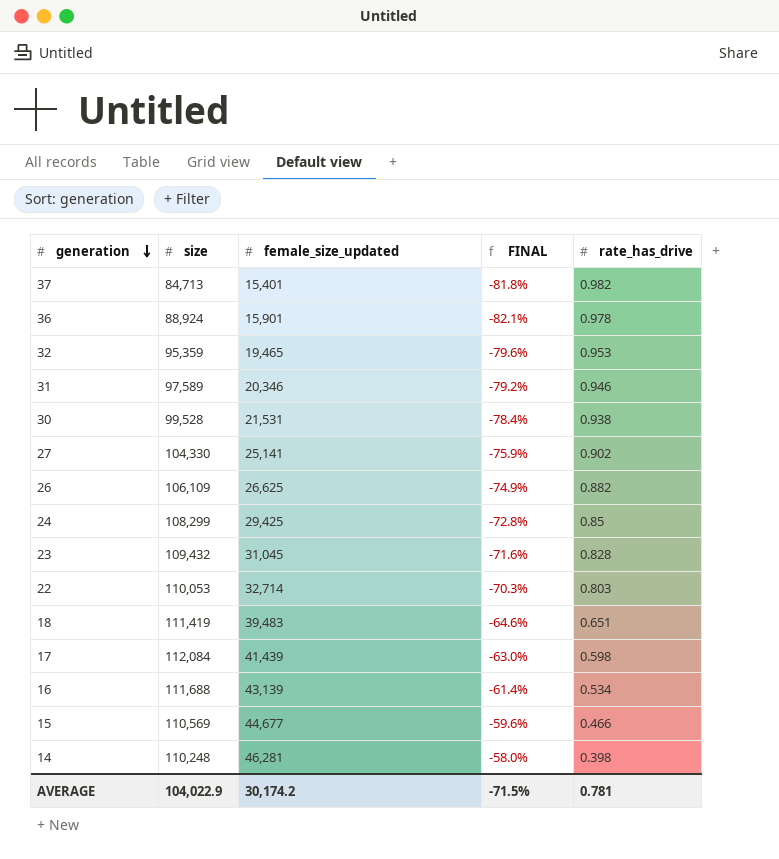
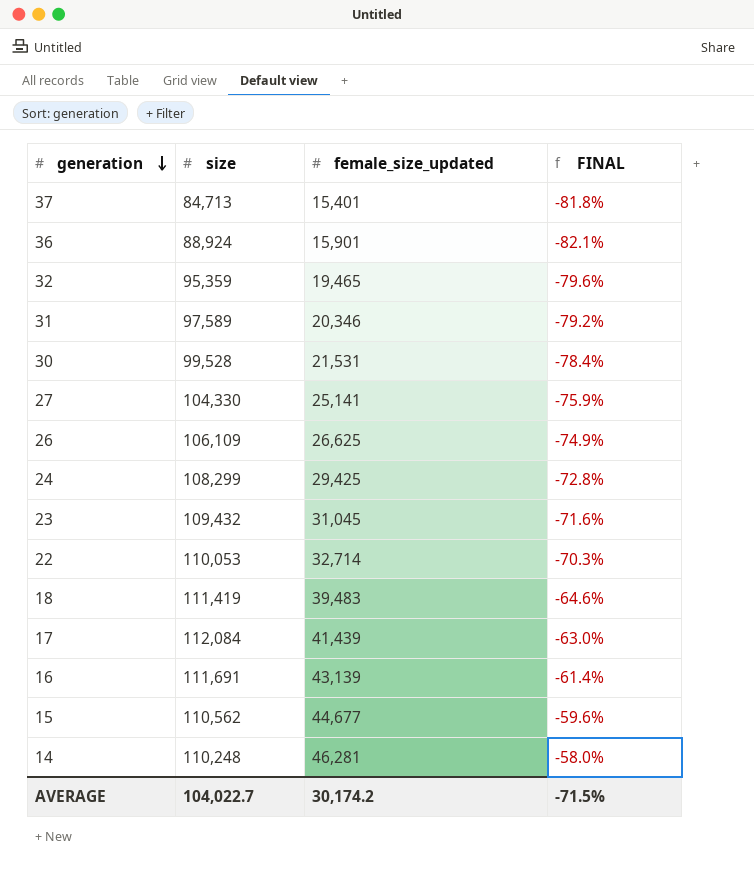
column rate_has_drive | position: 5 -> none
16 | size: 111,688 -> 111,691
15 | size: 110,569 -> 110,562
AVERAGE | size: 104,022.9 -> 104,022.7

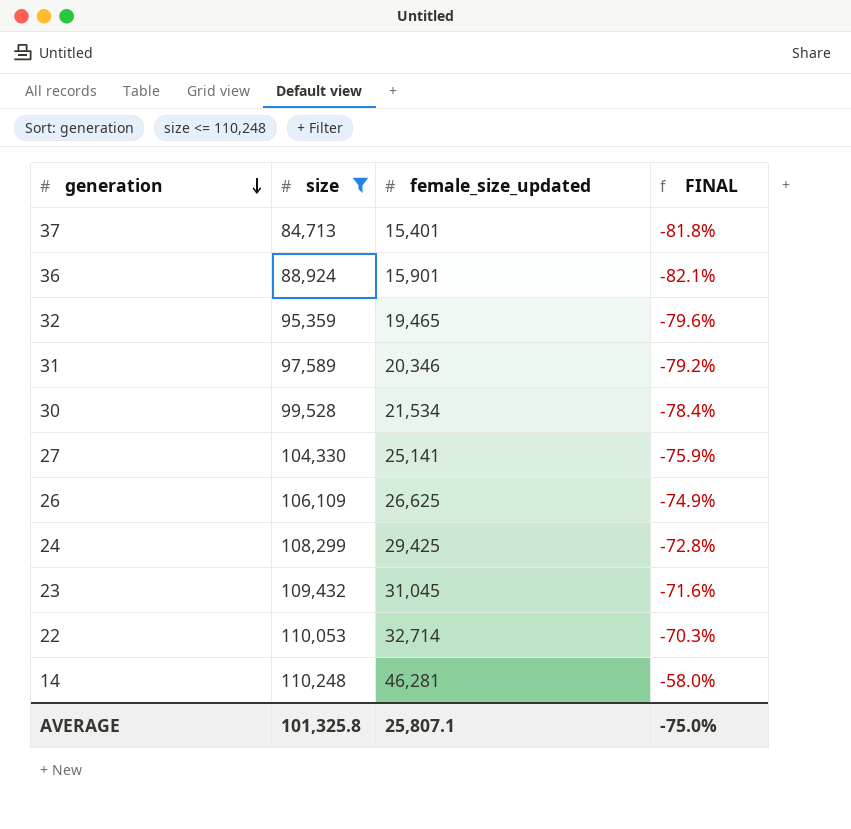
filter: none -> size <= 110,248
30 | female_size_updated: 21,531 -> 21,534
AVERAGE | size: 104,022.7 -> 101,325.8
AVERAGE | female_size_updated: 30,174.2 -> 25,807.1
AVERAGE | FINAL: -71.5% -> -75.0%

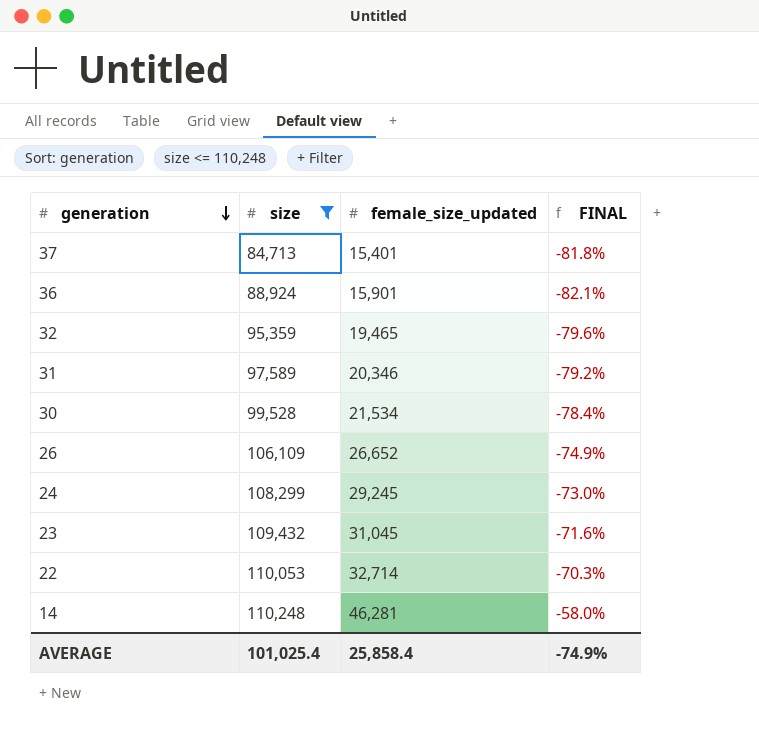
row 27: 104,330 | 25,141 | -75.9% -> none
26 | female_size_updated: 26,625 -> 26,652
24 | female_size_updated: 29,425 -> 29,245
24 | FINAL: -72.8% -> -73.0%
AVERAGE | size: 101,325.8 -> 101,025.4
AVERAGE | female_size_updated: 25,807.1 -> 25,858.4
AVERAGE | FINAL: -75.0% -> -74.9%

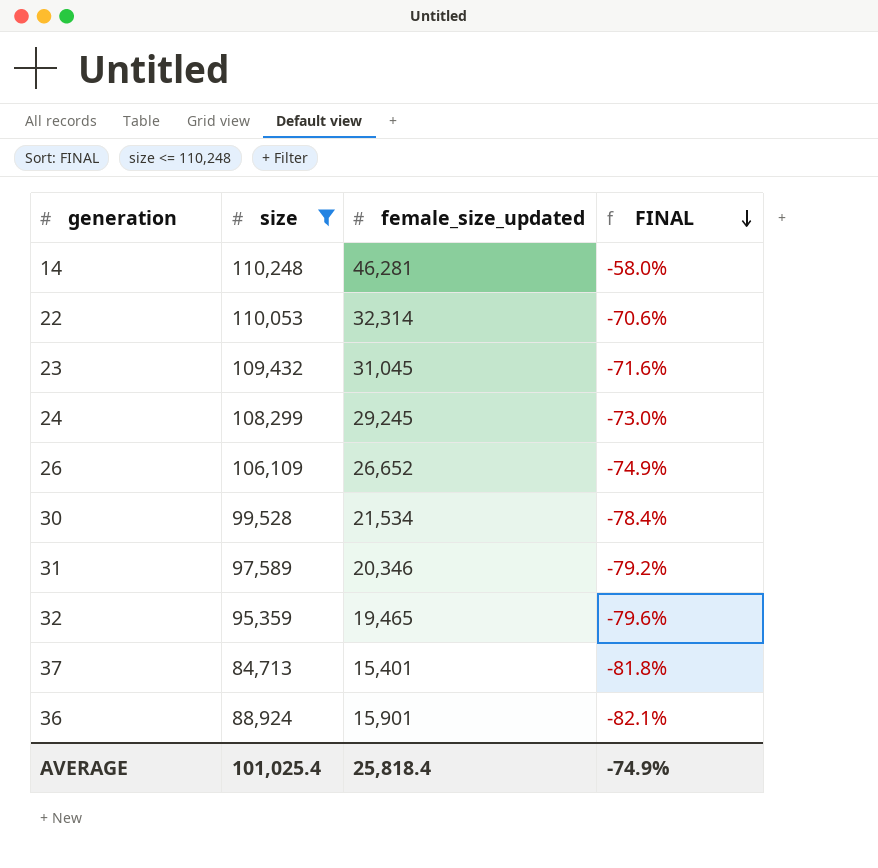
row order: generation descending -> FINAL descending
22 | female_size_updated: 32,714 -> 32,314
22 | FINAL: -70.3% -> -70.6%
AVERAGE | female_size_updated: 25,858.4 -> 25,818.4

